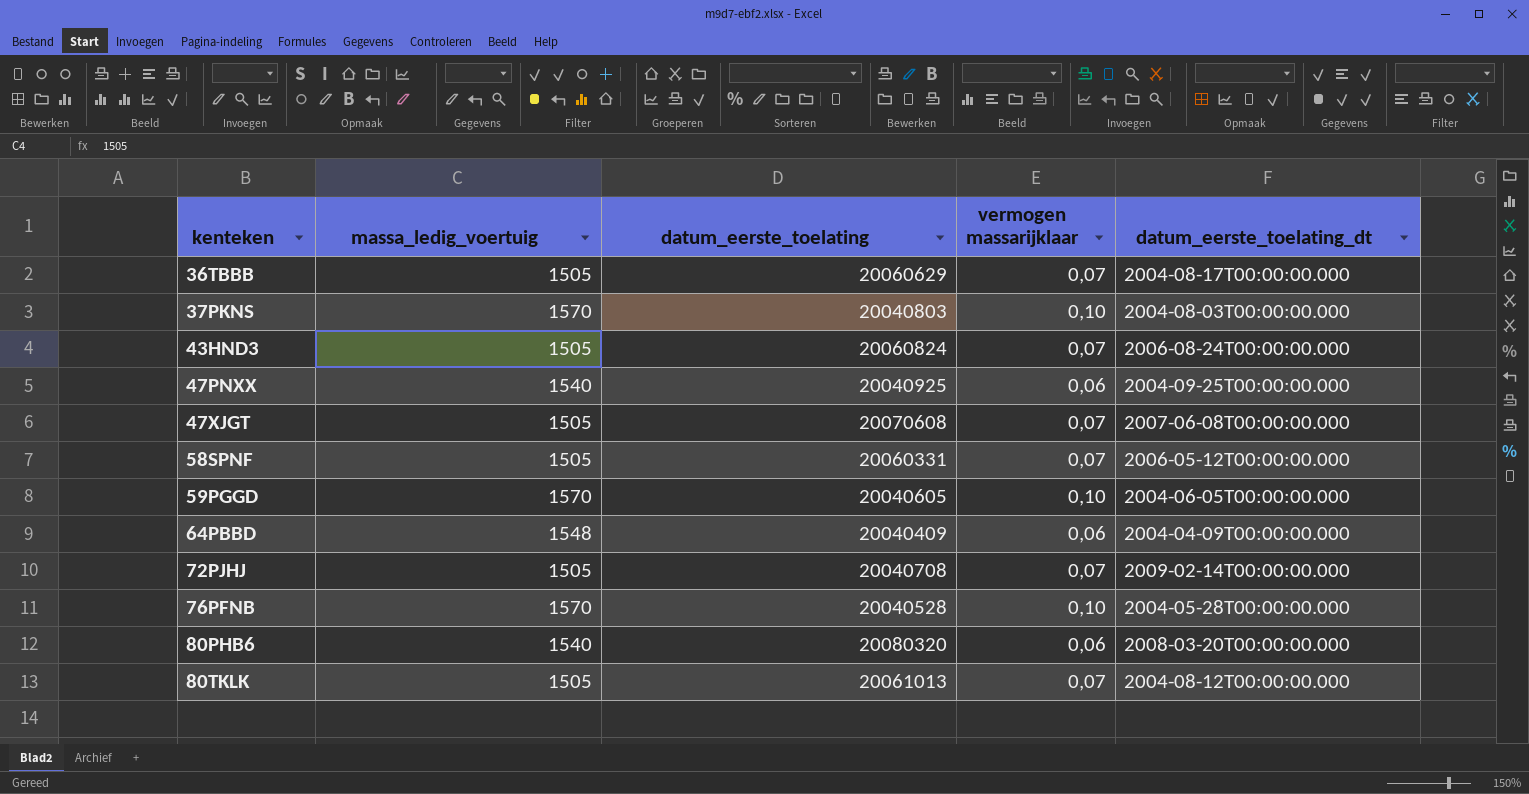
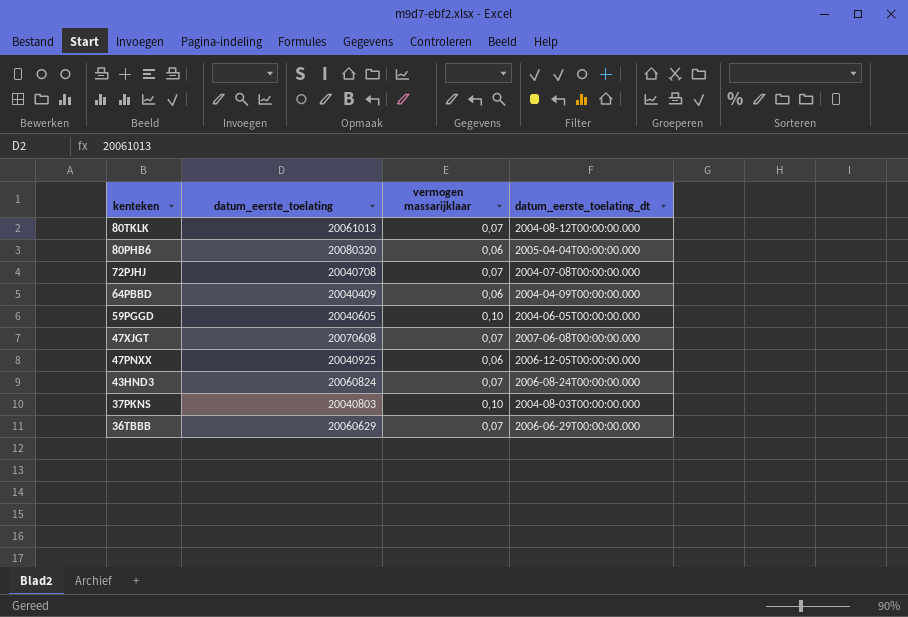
row order: kenteken ascending -> kenteken descending
column massa_ledig_voertuig | position: 2 -> none
row 58SPNF: 1505 | 20060331 | 0,07 | 2006-05-12T00:00:00.000 -> none
row 76PFNB: 1570 | 20040528 | 0,10 | 2004-05-28T00:00:00.000 -> none
80PHB6 | datum_eerste_toelating_dt: 2008-03-20T00:00:00.000 -> 2005-04-04T00:00:00.000
72PJHJ | datum_eerste_toelating_dt: 2009-02-14T00:00:00.000 -> 2004-07-08T00:00:00.000
47PNXX | datum_eerste_toelating_dt: 2004-09-25T00:00:00.000 -> 2006-12-05T00:00:00.000
36TBBB | datum_eerste_toelating_dt: 2004-08-17T00:00:00.000 -> 2006-06-29T00:00:00.000

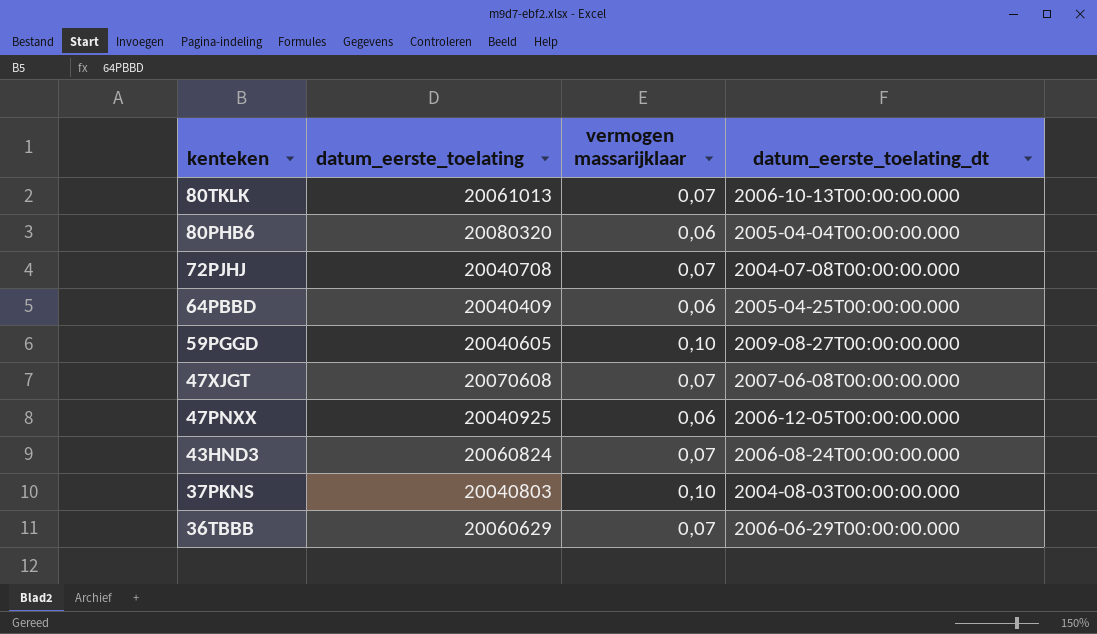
80TKLK | datum_eerste_toelating_dt: 2004-08-12T00:00:00.000 -> 2006-10-13T00:00:00.000
64PBBD | datum_eerste_toelating_dt: 2004-04-09T00:00:00.000 -> 2005-04-25T00:00:00.000
59PGGD | datum_eerste_toelating_dt: 2004-06-05T00:00:00.000 -> 2009-08-27T00:00:00.000

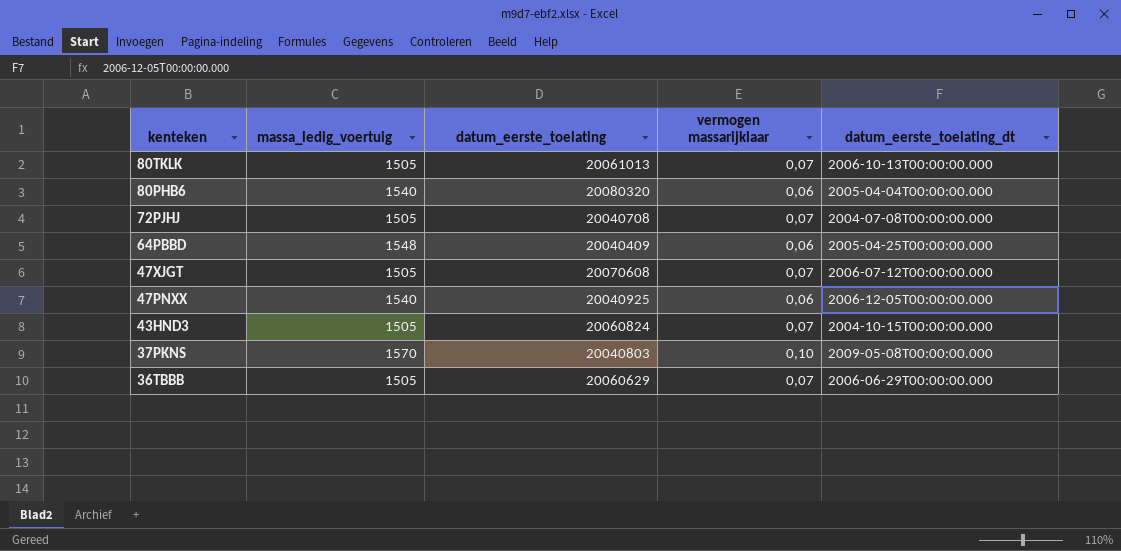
column massa_ledig_voertuig | position: none -> 2
row 59PGGD: 20040605 | 0,10 | 2009-08-27T00:00:00.000 -> none
47XJGT | datum_eerste_toelating_dt: 2007-06-08T00:00:00.000 -> 2006-07-12T00:00:00.000
43HND3 | datum_eerste_toelating_dt: 2006-08-24T00:00:00.000 -> 2004-10-15T00:00:00.000
37PKNS | datum_eerste_toelating_dt: 2004-08-03T00:00:00.000 -> 2009-05-08T00:00:00.000

